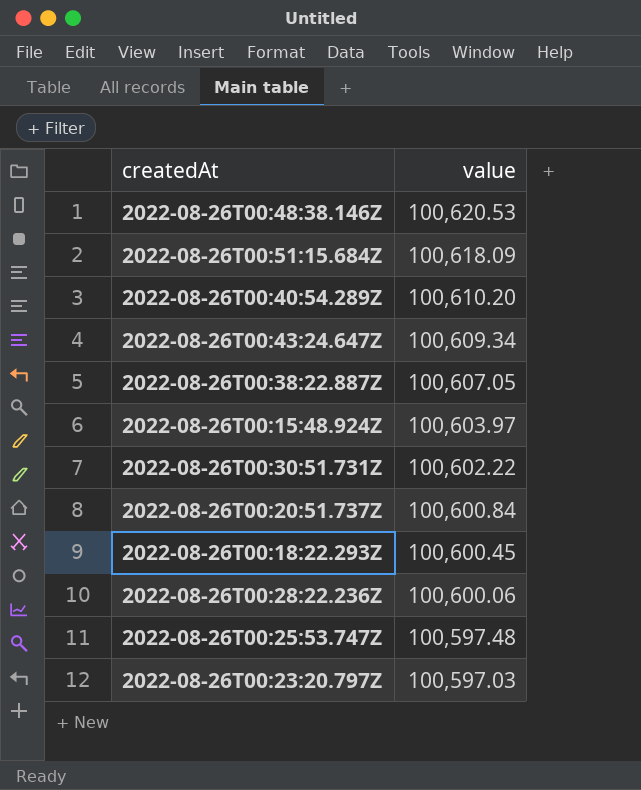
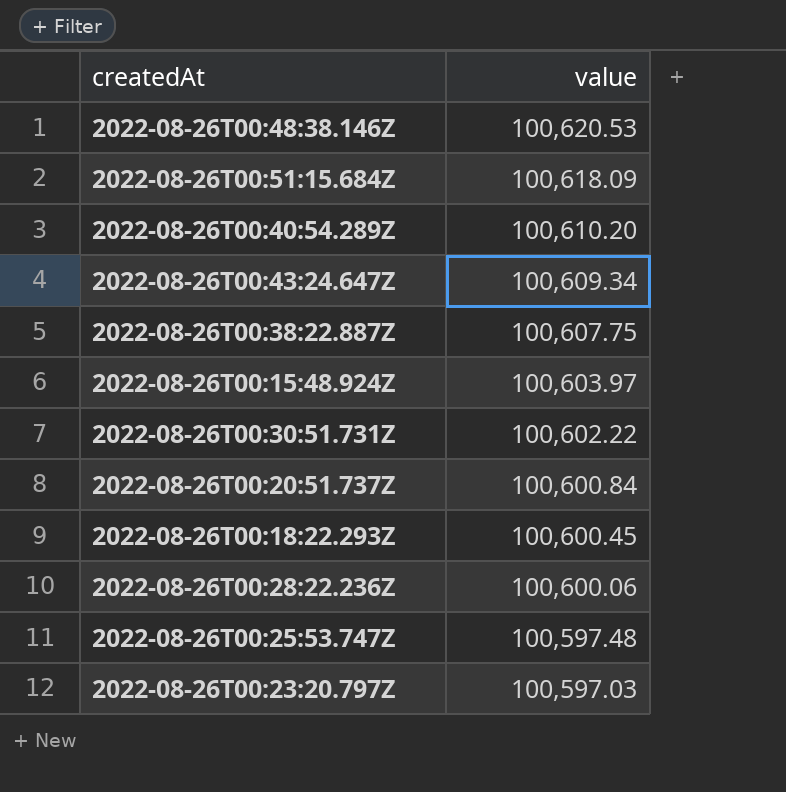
2022-08-26T00:38:22.887Z | value: 100,607.05 -> 100,607.75

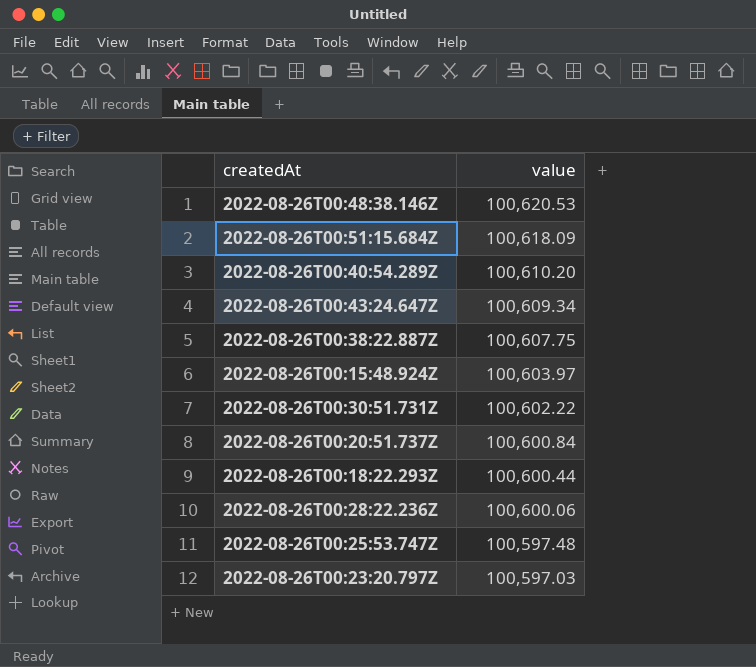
2022-08-26T00:18:22.293Z | value: 100,600.45 -> 100,600.44

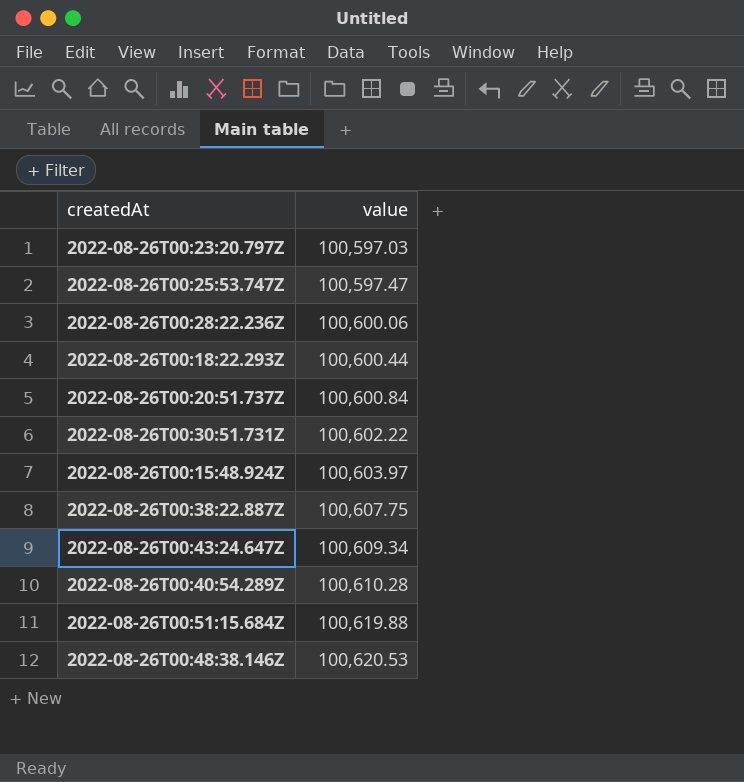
row order: value descending -> value ascending
2022-08-26T00:25:53.747Z | value: 100,597.48 -> 100,597.47
2022-08-26T00:40:54.289Z | value: 100,610.20 -> 100,610.28
2022-08-26T00:51:15.684Z | value: 100,618.09 -> 100,619.88

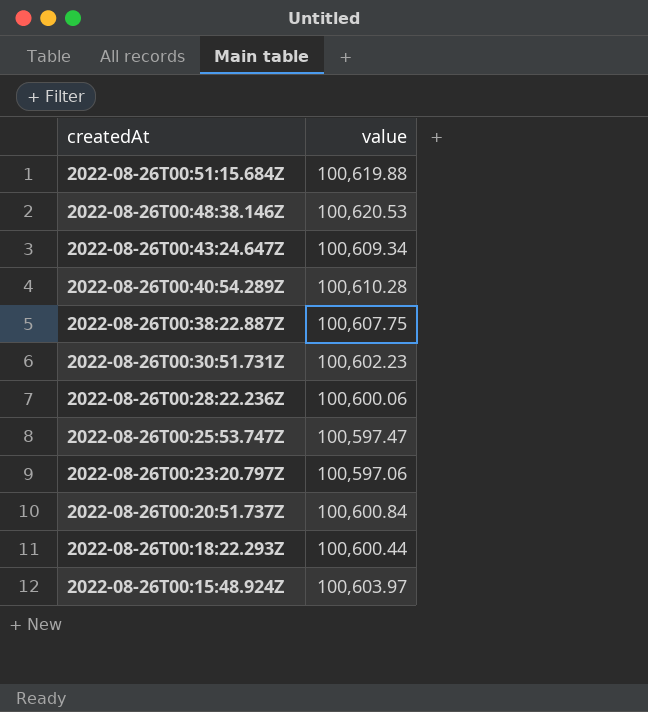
row order: value ascending -> createdAt descending
2022-08-26T00:30:51.731Z | value: 100,602.22 -> 100,602.23
2022-08-26T00:23:20.797Z | value: 100,597.03 -> 100,597.06

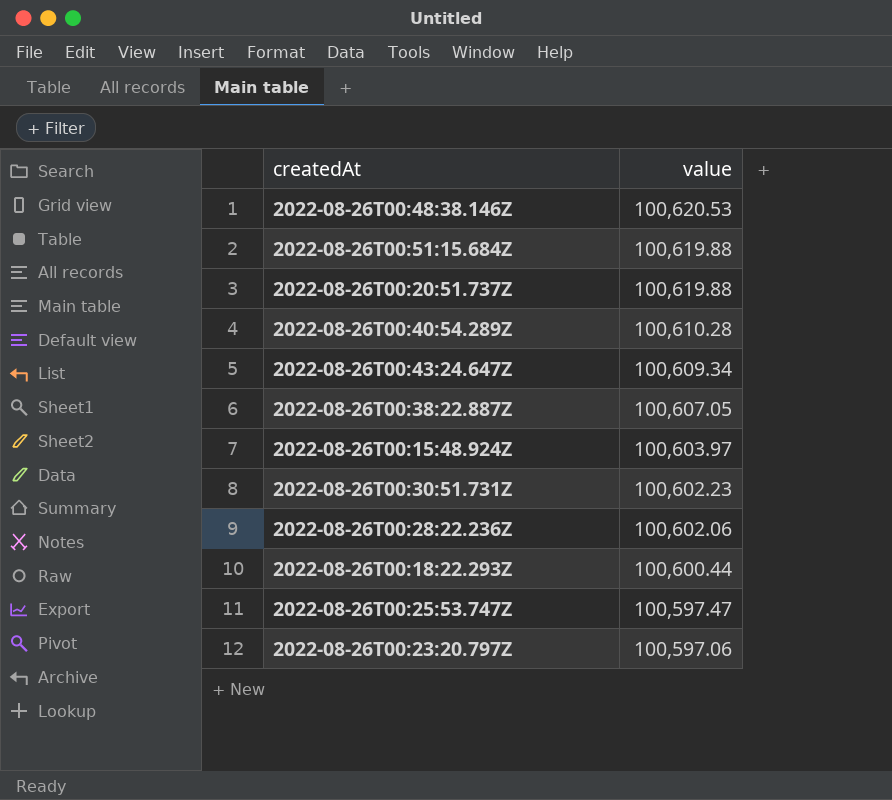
row order: createdAt descending -> value descending
2022-08-26T00:20:51.737Z | value: 100,600.84 -> 100,619.88
2022-08-26T00:38:22.887Z | value: 100,607.75 -> 100,607.05
2022-08-26T00:28:22.236Z | value: 100,600.06 -> 100,602.06

